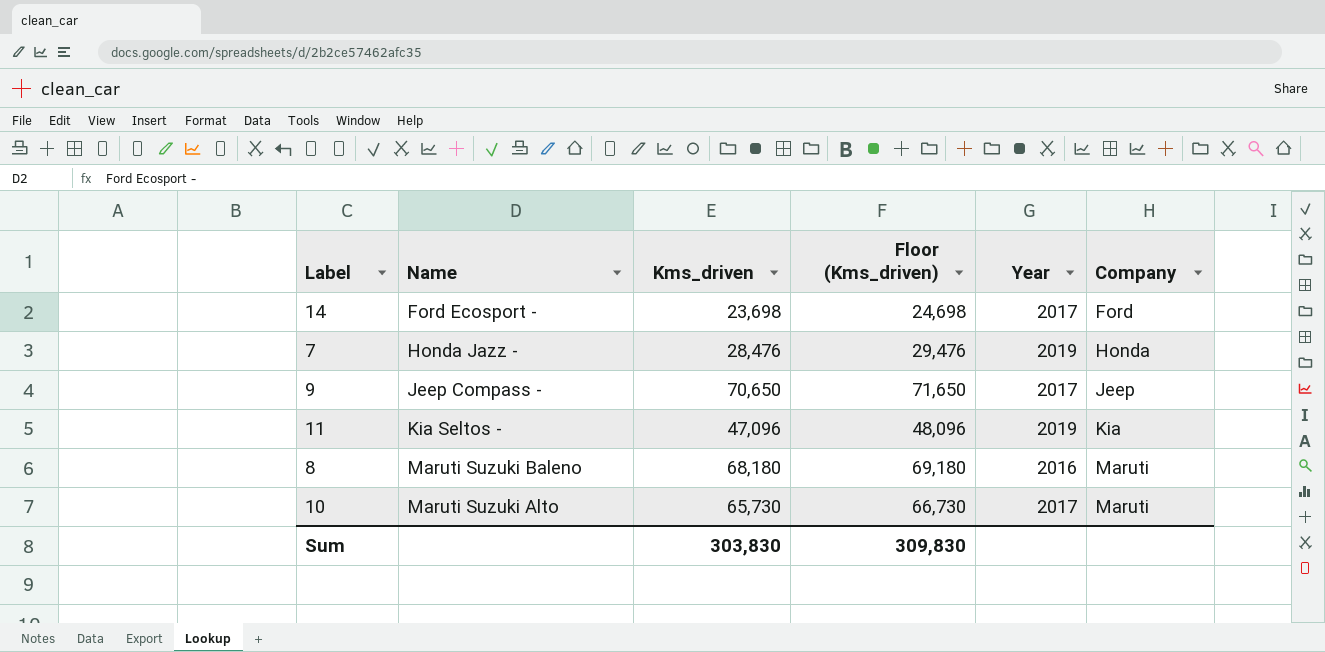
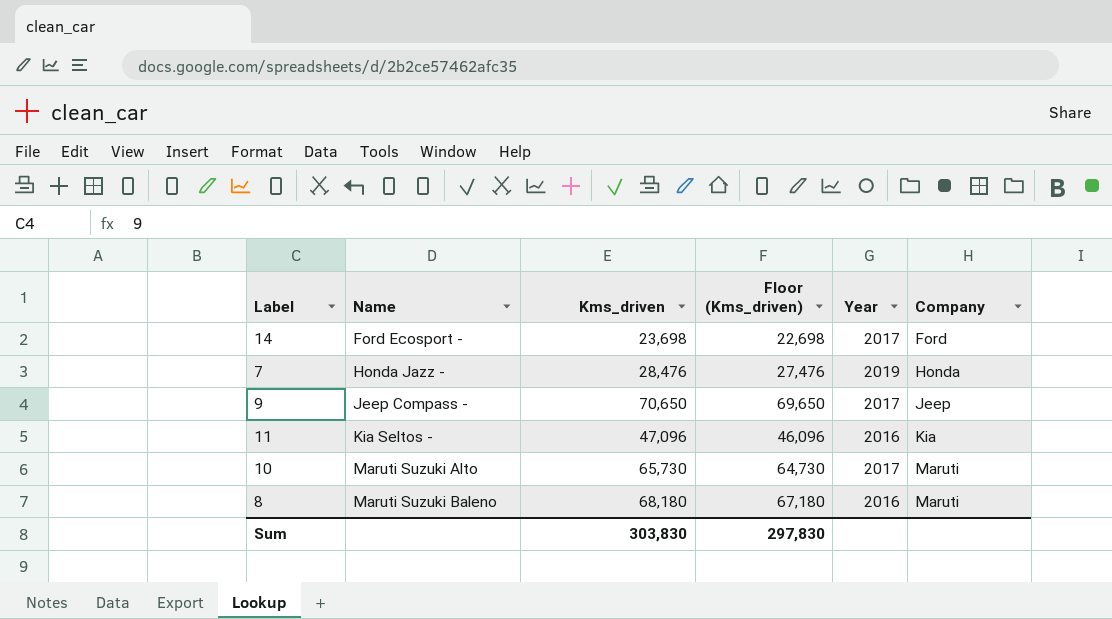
row order: Company ascending -> Name ascending
column Floor (Kms_driven) | formula: [Kms_driven] + 1000 -> [Kms_driven] - 1000
11 | Year: 2019 -> 2016
Sum | Floor (Kms_driven): 309,830 -> 297,830

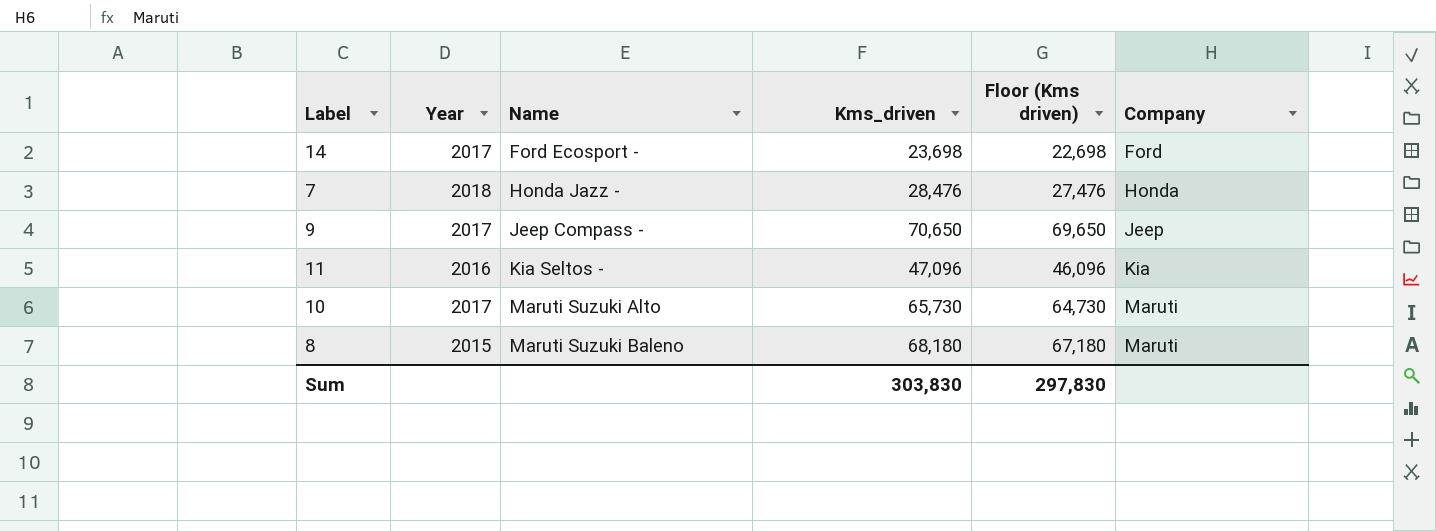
column Year | position: 5 -> 2
column name: Floor (Kms_driven) -> Floor (Kms driven)
7 | Year: 2019 -> 2018
8 | Year: 2016 -> 2015

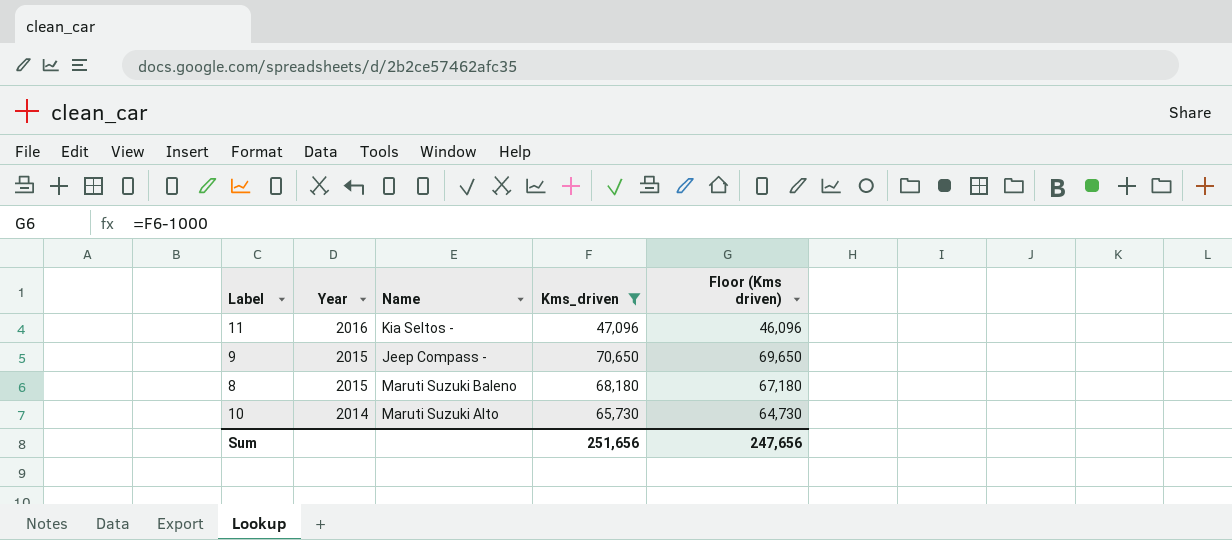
filter: none -> Kms_driven >= 47,096
row order: Name ascending -> Year descending
column Company | position: 6 -> none
9 | Year: 2017 -> 2015
10 | Year: 2017 -> 2014
Sum | Kms_driven: 303,830 -> 251,656
Sum | Floor (Kms driven): 297,830 -> 247,656

